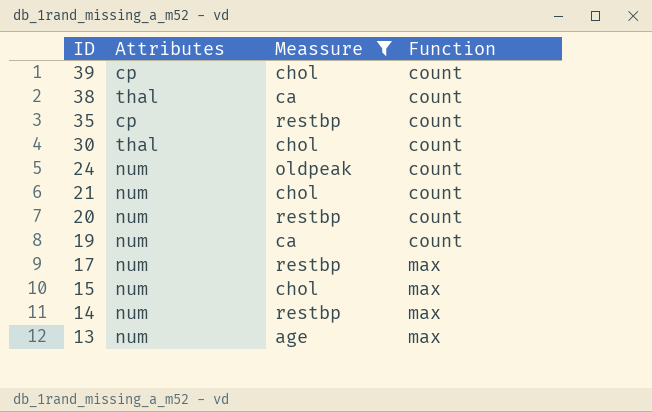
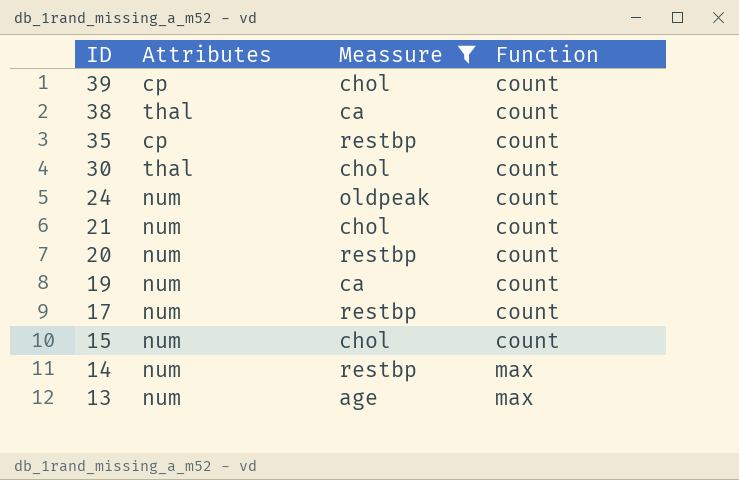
17 | Function: max -> count
15 | Function: max -> count

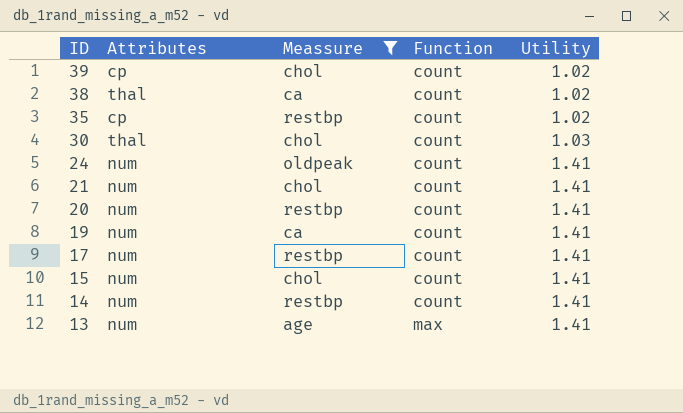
column Utility | position: none -> 5
14 | Function: max -> count

